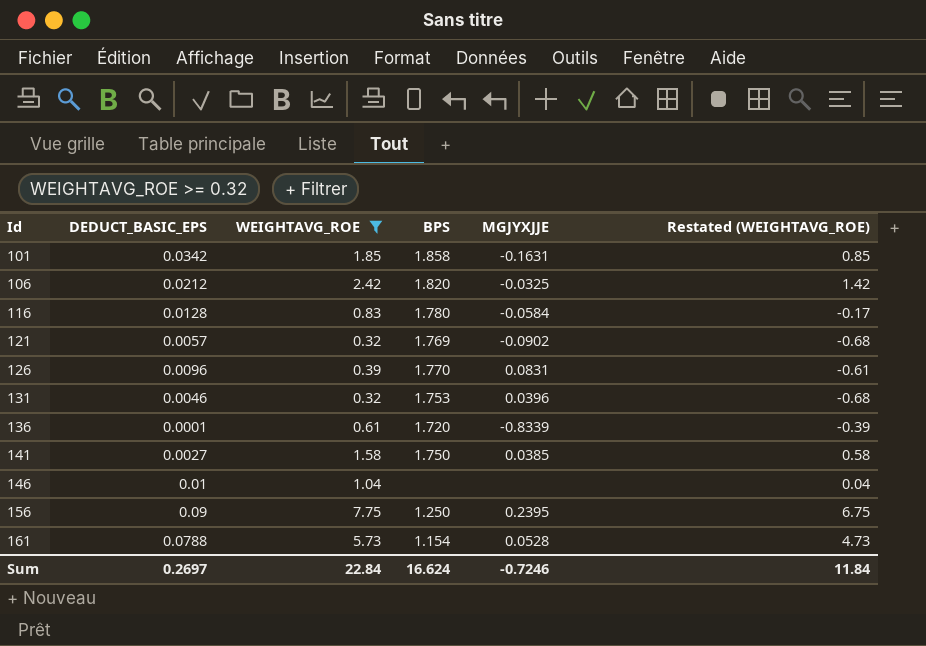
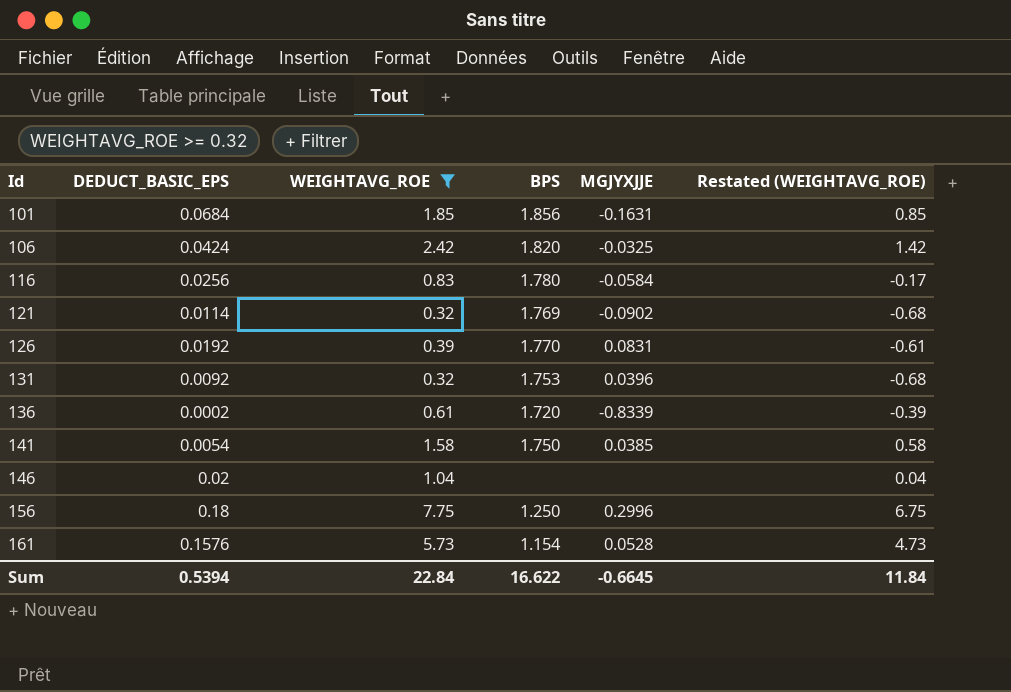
101 | DEDUCT_BASIC_EPS: 0.0342 -> 0.0684
101 | BPS: 1.858 -> 1.856
106 | DEDUCT_BASIC_EPS: 0.0212 -> 0.0424
116 | DEDUCT_BASIC_EPS: 0.0128 -> 0.0256
121 | DEDUCT_BASIC_EPS: 0.0057 -> 0.0114
126 | DEDUCT_BASIC_EPS: 0.0096 -> 0.0192
131 | DEDUCT_BASIC_EPS: 0.0046 -> 0.0092
136 | DEDUCT_BASIC_EPS: 0.0001 -> 0.0002
141 | DEDUCT_BASIC_EPS: 0.0027 -> 0.0054
146 | DEDUCT_BASIC_EPS: 0.01 -> 0.02
156 | DEDUCT_BASIC_EPS: 0.09 -> 0.18
156 | MGJYXJJE: 0.2395 -> 0.2996
161 | DEDUCT_BASIC_EPS: 0.0788 -> 0.1576
Sum | DEDUCT_BASIC_EPS: 0.2697 -> 0.5394
Sum | BPS: 16.624 -> 16.622
Sum | MGJYXJJE: -0.7246 -> -0.6645

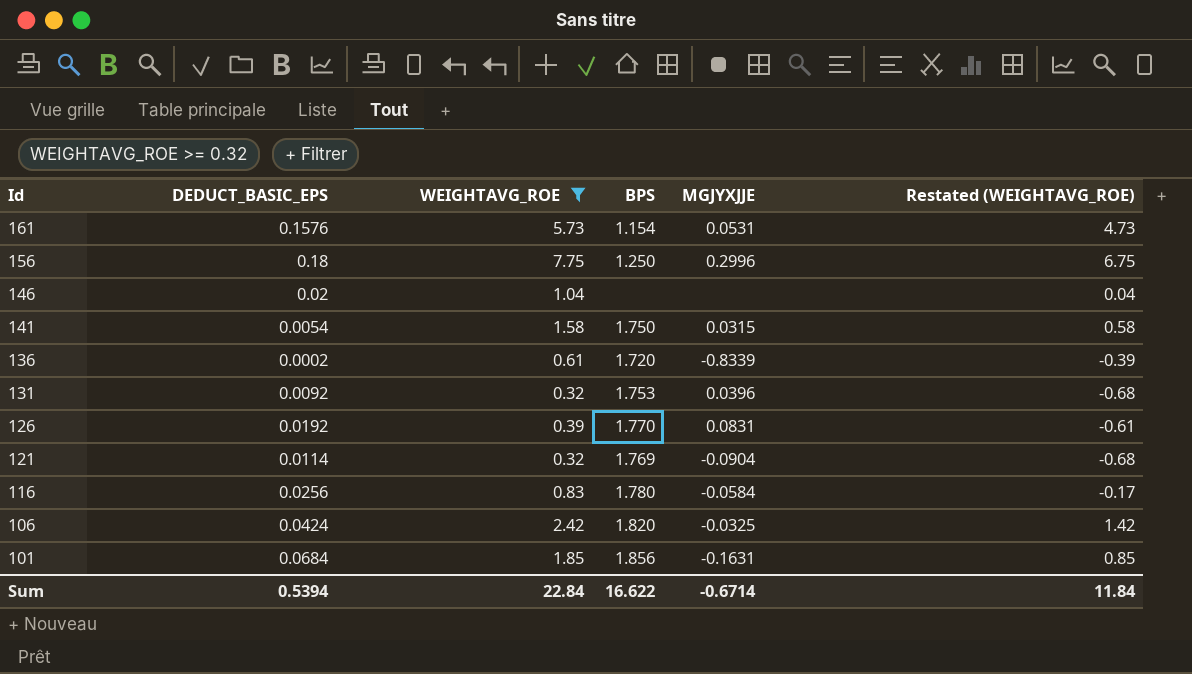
row order: Id ascending -> Id descending
161 | MGJYXJJE: 0.0528 -> 0.0531
141 | MGJYXJJE: 0.0385 -> 0.0315
121 | MGJYXJJE: -0.0902 -> -0.0904
Sum | MGJYXJJE: -0.6645 -> -0.6714

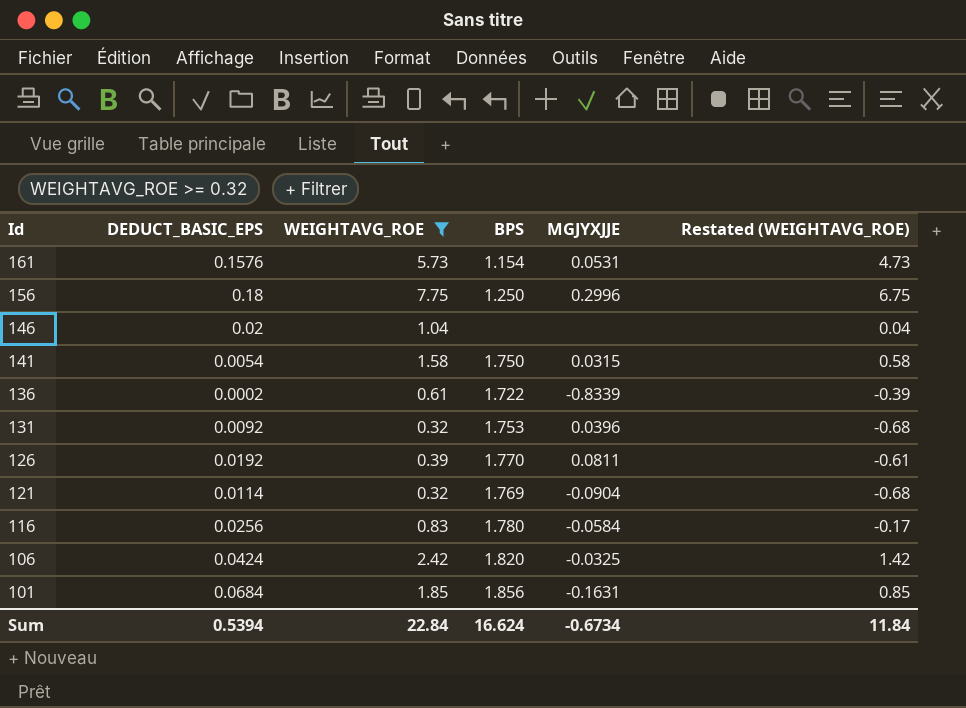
136 | BPS: 1.720 -> 1.722
126 | MGJYXJJE: 0.0831 -> 0.0811
Sum | BPS: 16.622 -> 16.624
Sum | MGJYXJJE: -0.6714 -> -0.6734

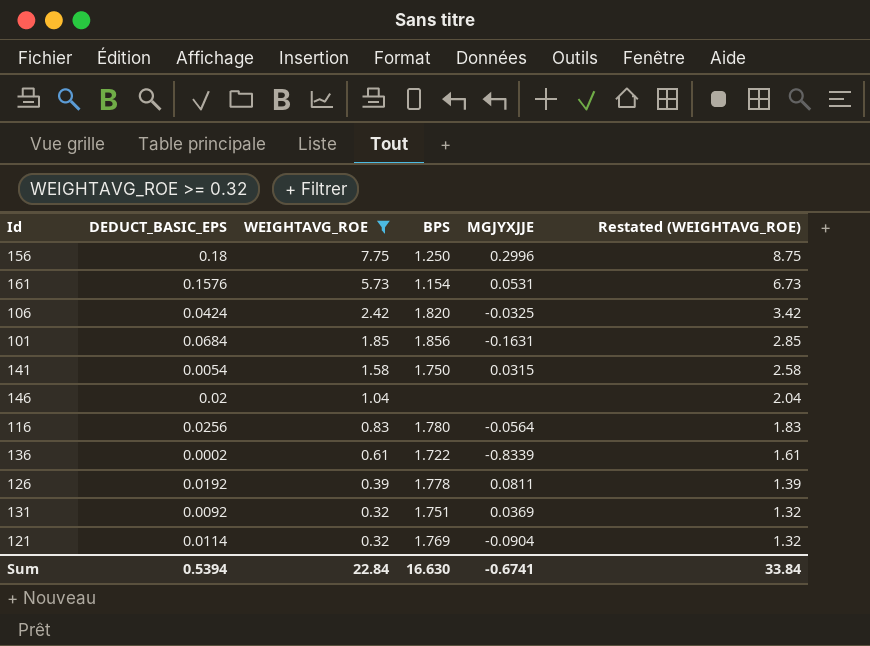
row order: Id descending -> WEIGHTAVG_ROE descending
column Restated (WEIGHTAVG_ROE) | formula: [WEIGHTAVG_ROE] - 1 -> [WEIGHTAVG_ROE] + 1
116 | MGJYXJJE: -0.0584 -> -0.0564
126 | BPS: 1.770 -> 1.778
131 | BPS: 1.753 -> 1.751
131 | MGJYXJJE: 0.0396 -> 0.0369
Sum | BPS: 16.624 -> 16.630
Sum | MGJYXJJE: -0.6734 -> -0.6741
Sum | Restated (WEIGHTAVG_ROE): 11.84 -> 33.84

